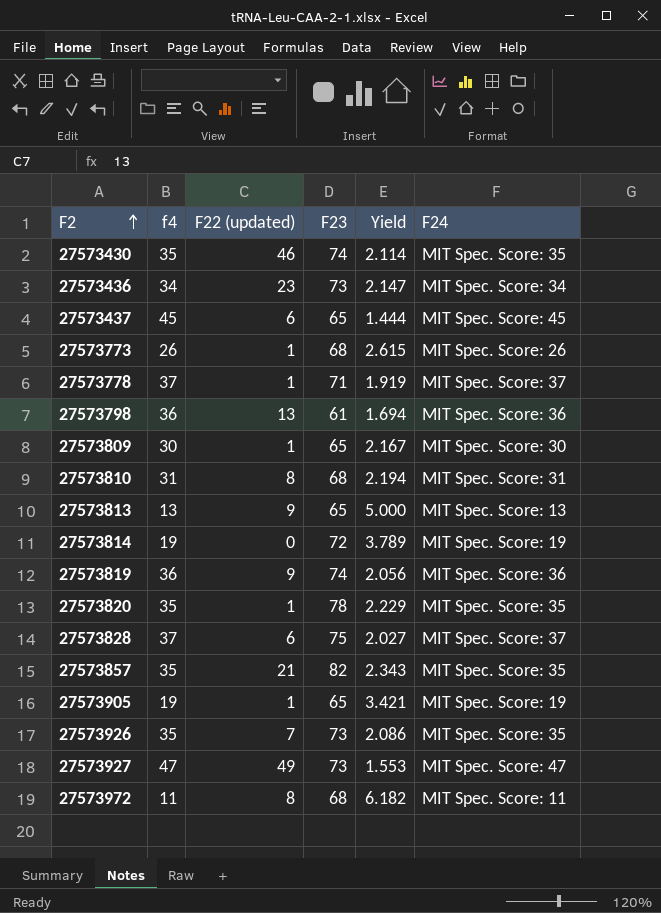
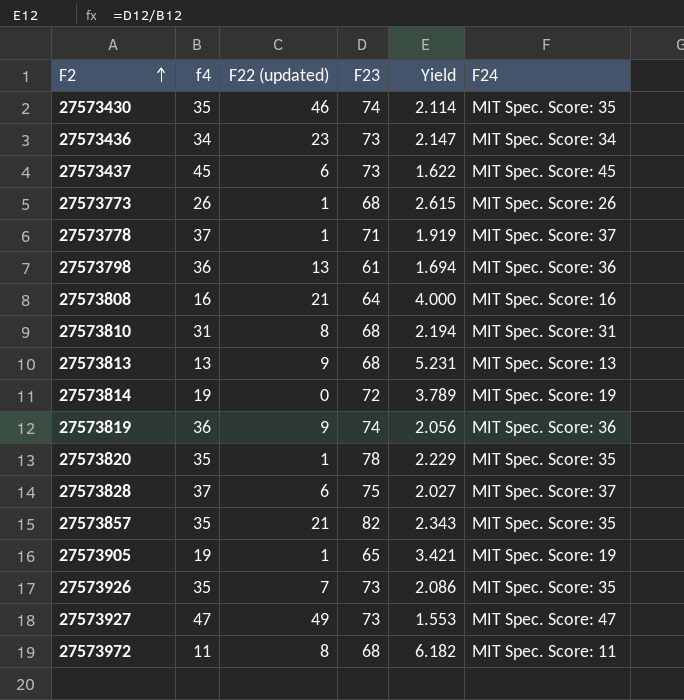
row 27573809: 30 | 1 | 65 | 2.167 | MIT Spec. Score: 30 -> none
27573437 | F23: 65 -> 73
27573437 | Yield: 1.444 -> 1.622
row 27573808: none -> 16 | 21 | 64 | 4.000 | MIT Spec. Score: 16
27573813 | F23: 65 -> 68
27573813 | Yield: 5.000 -> 5.231

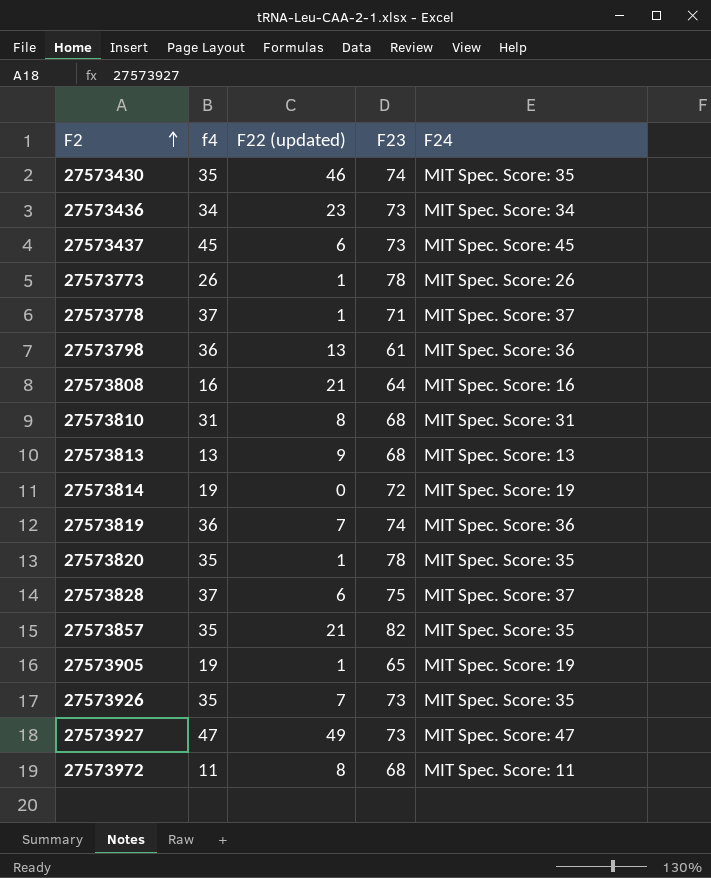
column Yield | formula: [F23] / [f4] -> none
27573773 | F23: 68 -> 78
27573819 | F22 (updated): 9 -> 7

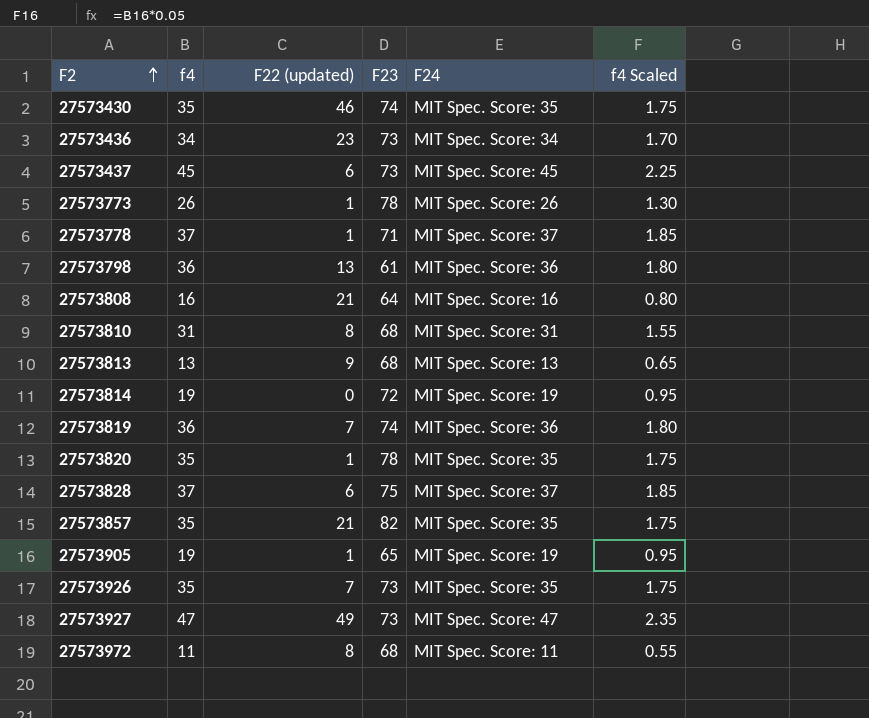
column f4 Scaled | formula: none -> [f4] * 0.05

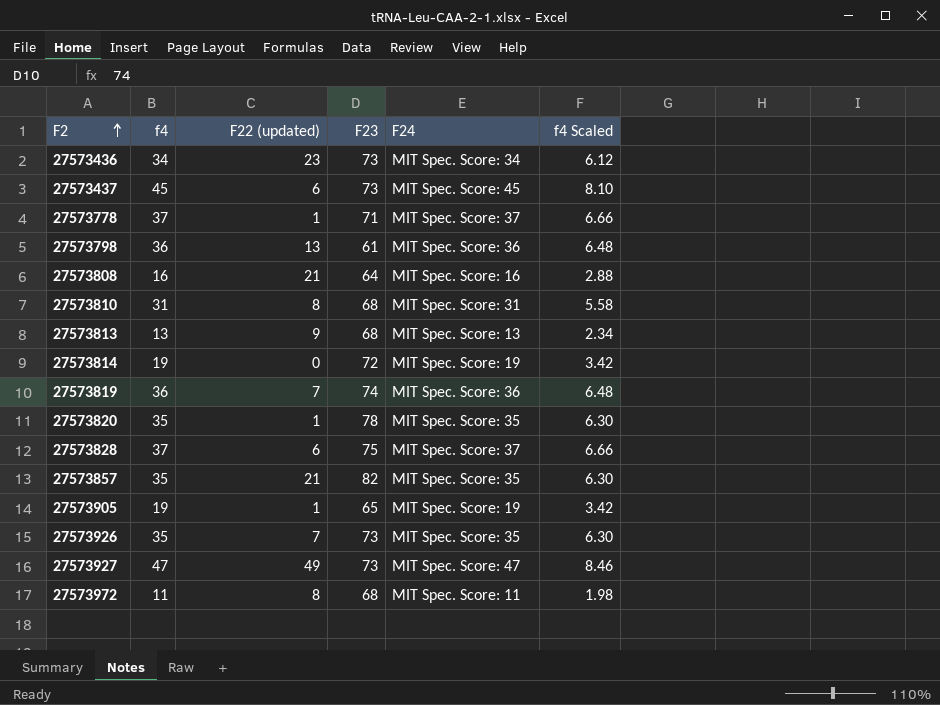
column f4 Scaled | formula: [f4] * 0.05 -> [f4] * 0.18
row 27573430: 35 | 46 | 74 | MIT Spec. Score: 35 | 1.75 -> none
row 27573773: 26 | 1 | 78 | MIT Spec. Score: 26 | 1.30 -> none

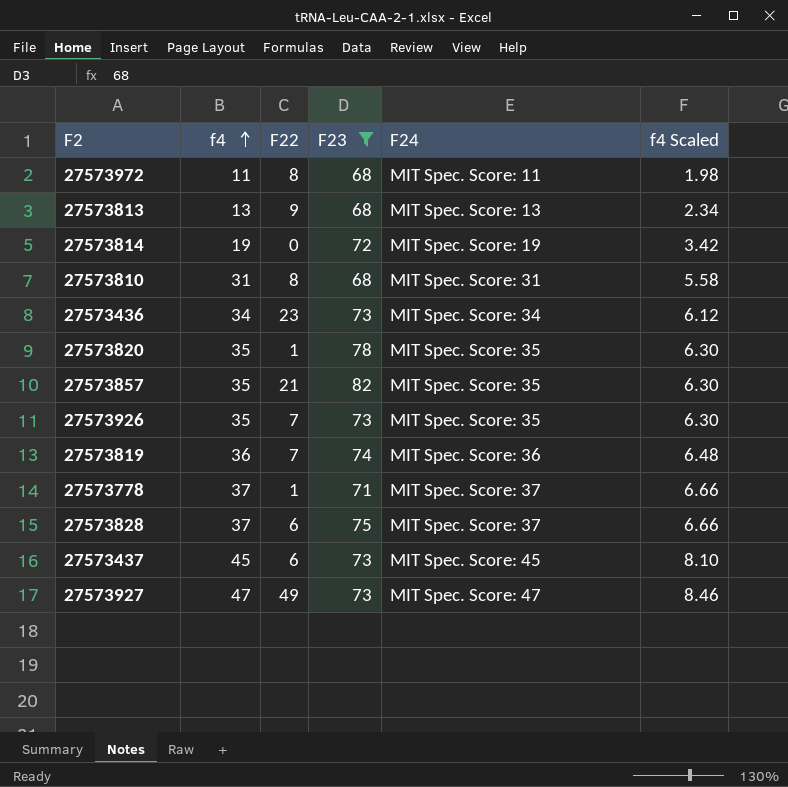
filter: none -> F23 >= 68
row order: F2 ascending -> f4 ascending
column name: F22 (updated) -> F22

